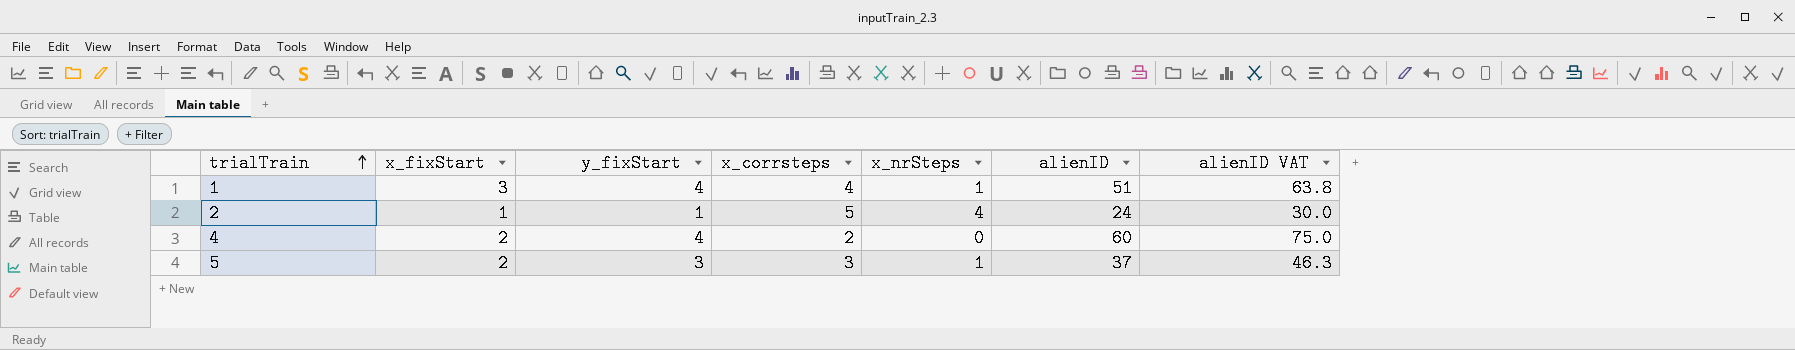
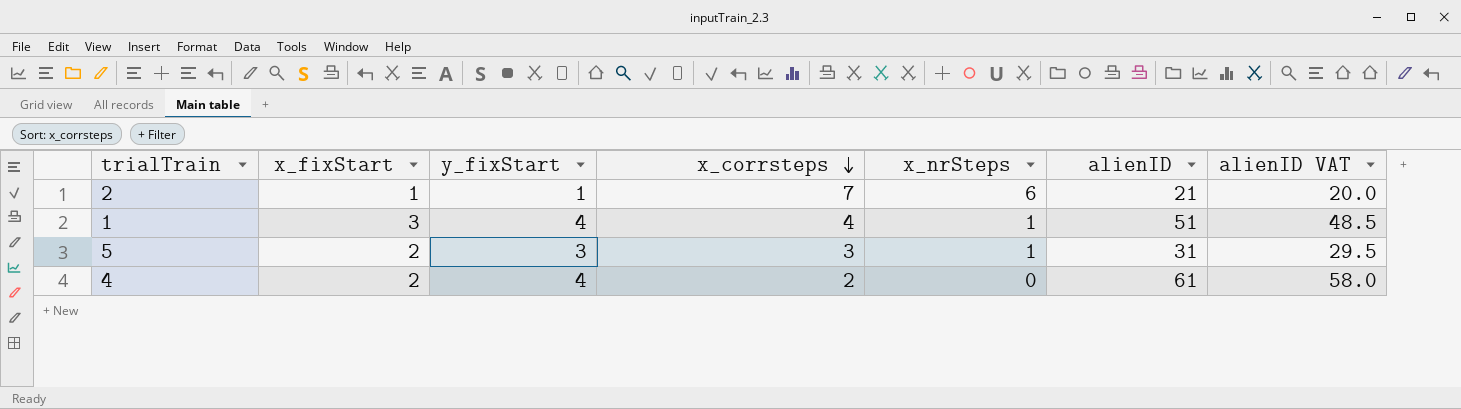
row order: trialTrain ascending -> x_corrsteps descending
column alienID VAT | formula: [alienID] * 1.25 -> [alienID] * 0.95
2 | x_corrsteps: 5 -> 7
2 | x_nrSteps: 4 -> 6
2 | alienID: 24 -> 21
5 | alienID: 37 -> 31
4 | alienID: 60 -> 61

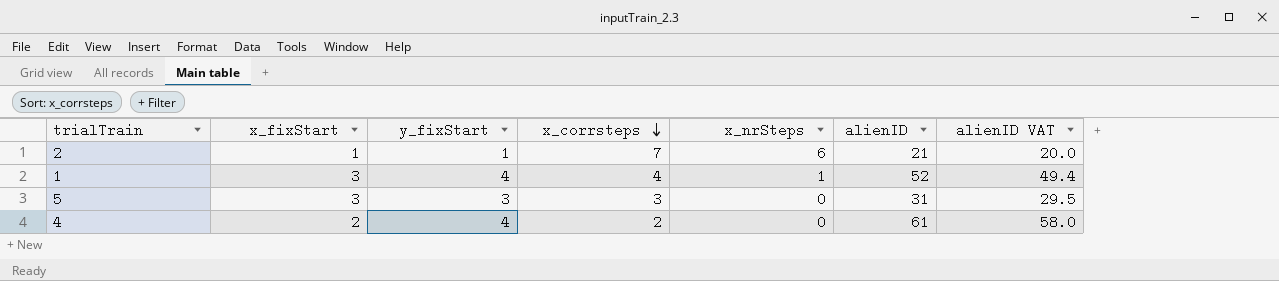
1 | alienID: 51 -> 52
1 | alienID VAT: 48.5 -> 49.4
5 | x_fixStart: 2 -> 3
5 | x_nrSteps: 1 -> 0

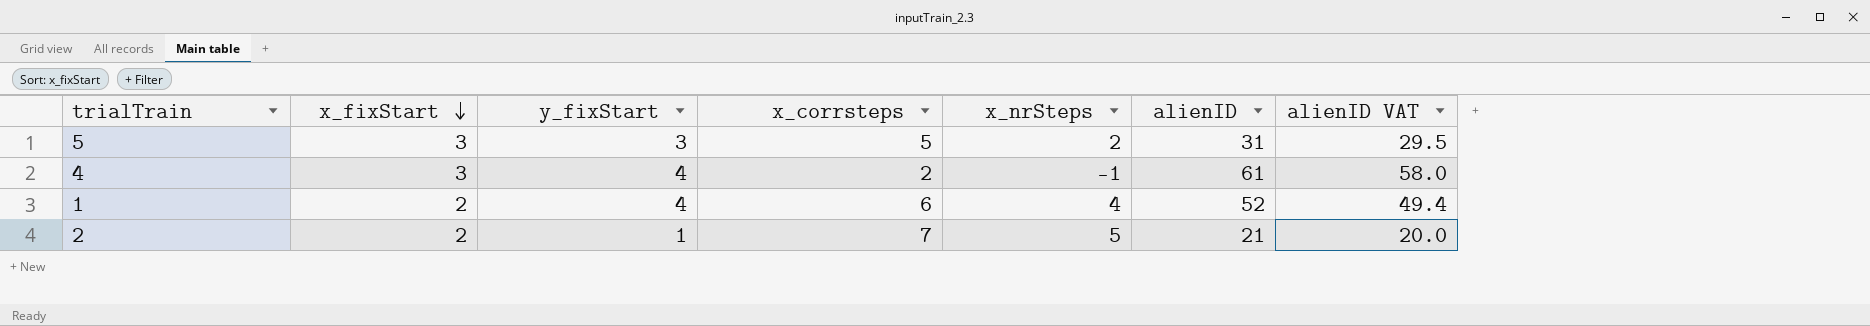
row order: x_corrsteps descending -> x_fixStart descending
5 | x_corrsteps: 3 -> 5
5 | x_nrSteps: 0 -> 2
4 | x_fixStart: 2 -> 3
4 | x_nrSteps: 0 -> -1
1 | x_fixStart: 3 -> 2
1 | x_corrsteps: 4 -> 6
1 | x_nrSteps: 1 -> 4
2 | x_fixStart: 1 -> 2
2 | x_nrSteps: 6 -> 5

